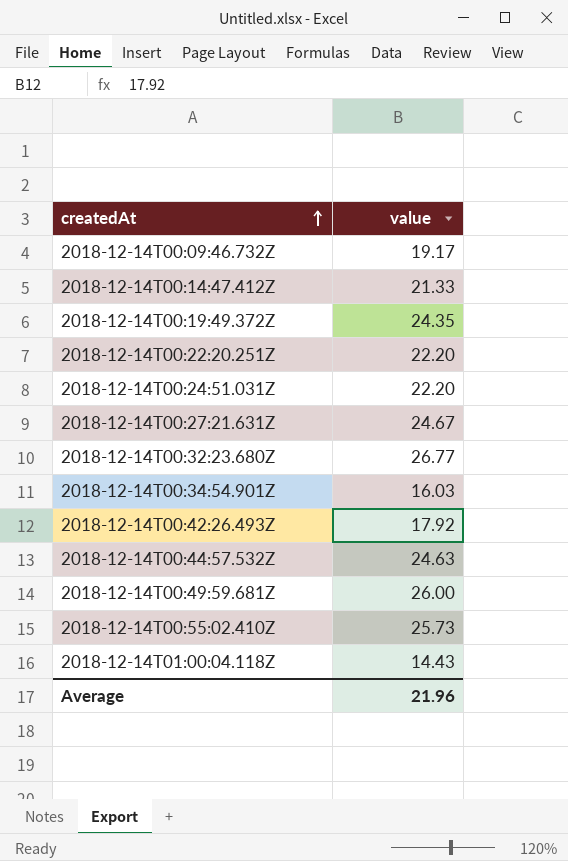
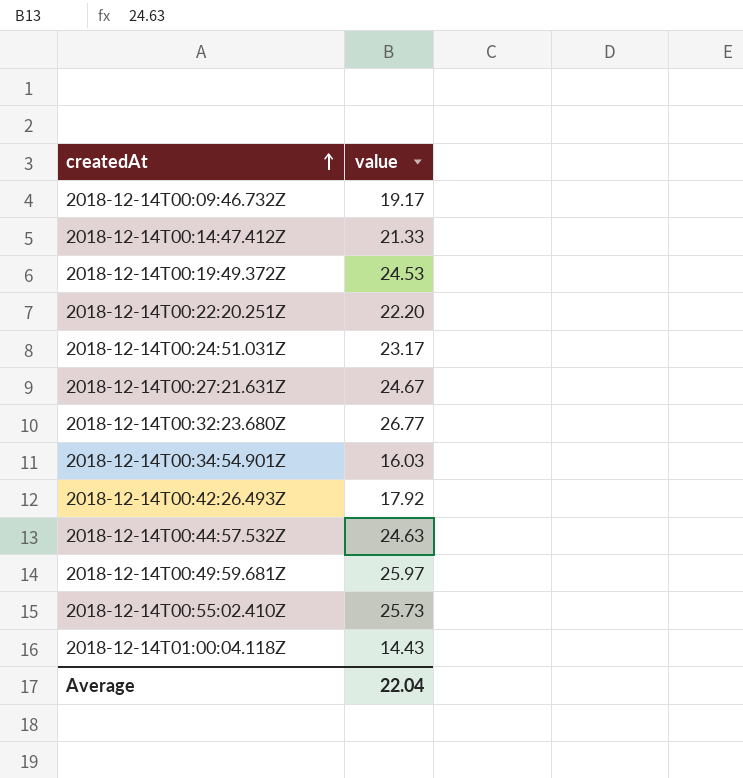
2018-12-14T00:19:49.372Z | value: 24.35 -> 24.53
2018-12-14T00:24:51.031Z | value: 22.20 -> 23.17
2018-12-14T00:49:59.681Z | value: 26.00 -> 25.97
Average | value: 21.96 -> 22.04

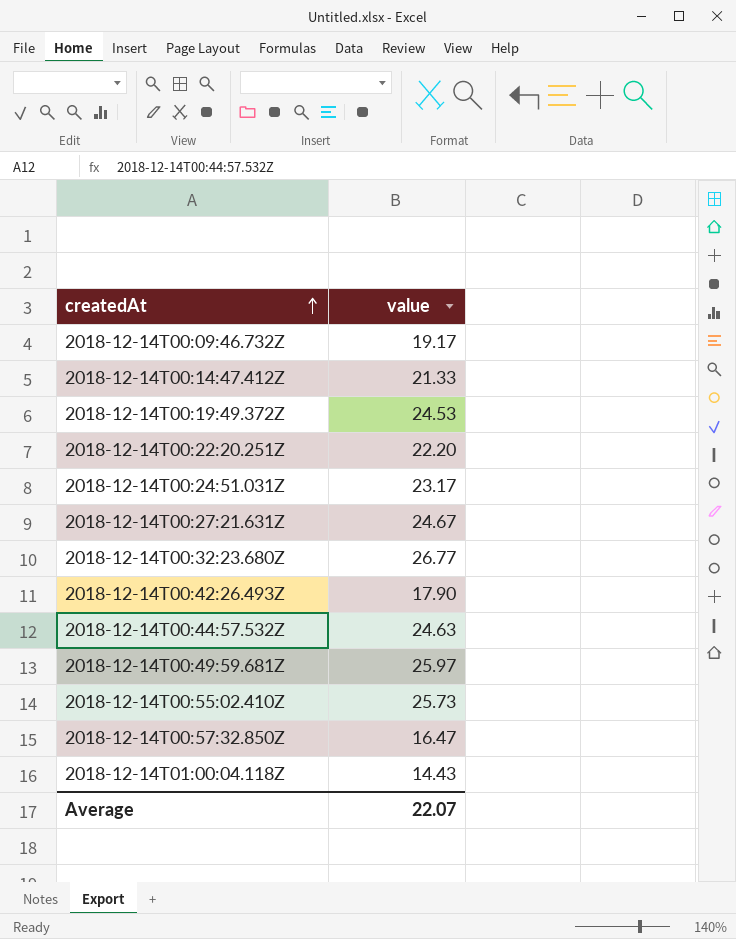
row 2018-12-14T00:34:54.901Z: 16.03 -> none
2018-12-14T00:42:26.493Z | value: 17.92 -> 17.90
row 2018-12-14T00:57:32.850Z: none -> 16.47
Average | value: 22.04 -> 22.07

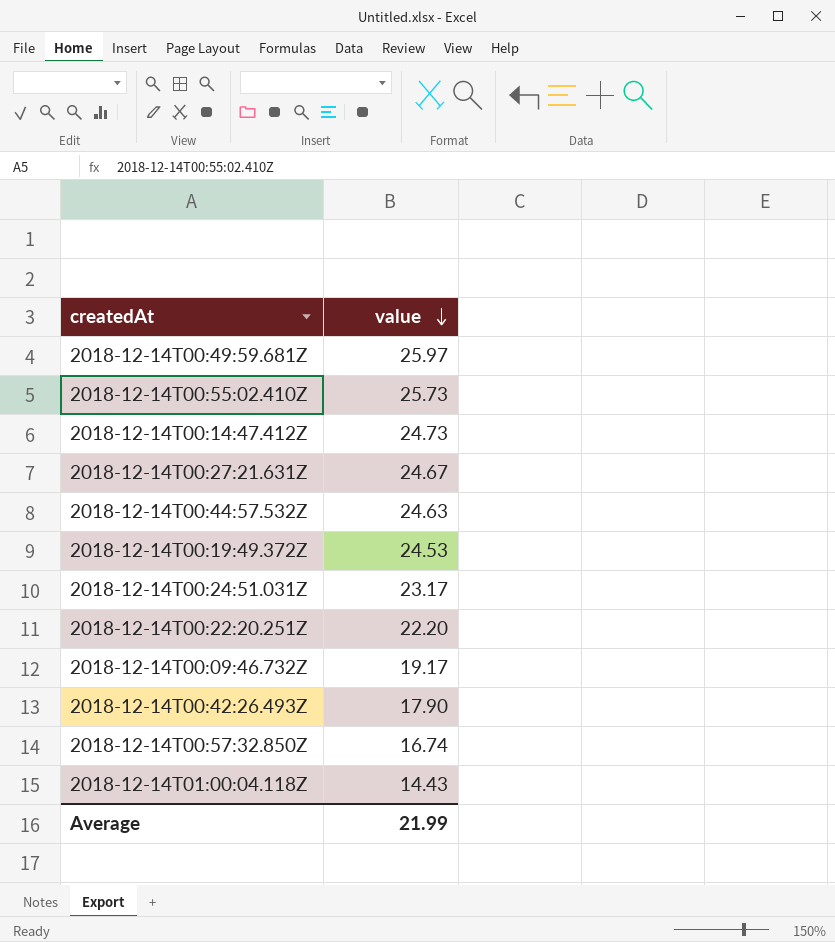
row order: createdAt ascending -> value descending
row 2018-12-14T00:32:23.680Z: 26.77 -> none
2018-12-14T00:14:47.412Z | value: 21.33 -> 24.73
2018-12-14T00:57:32.850Z | value: 16.47 -> 16.74
Average | value: 22.07 -> 21.99

